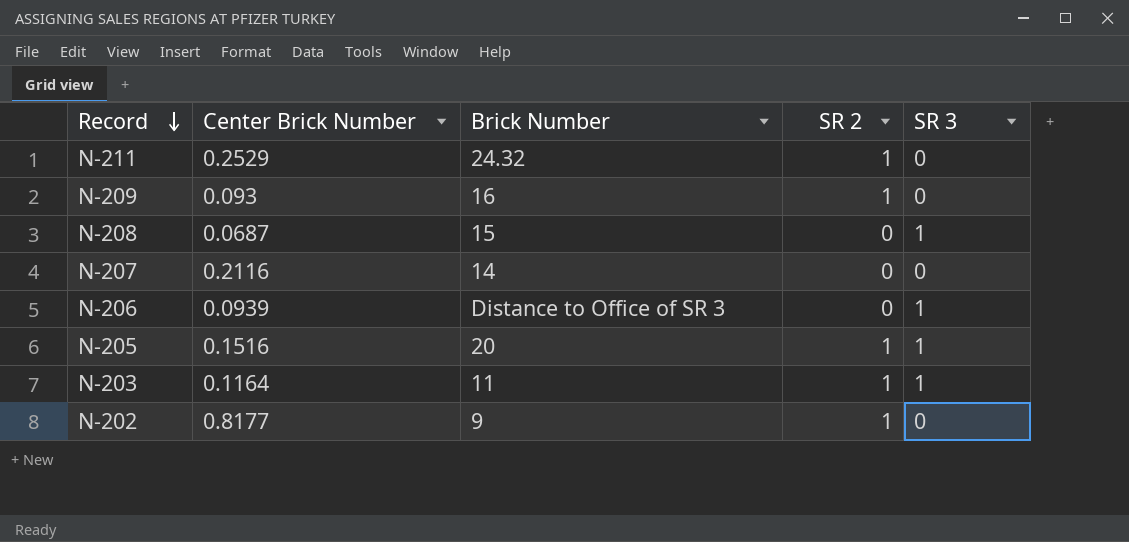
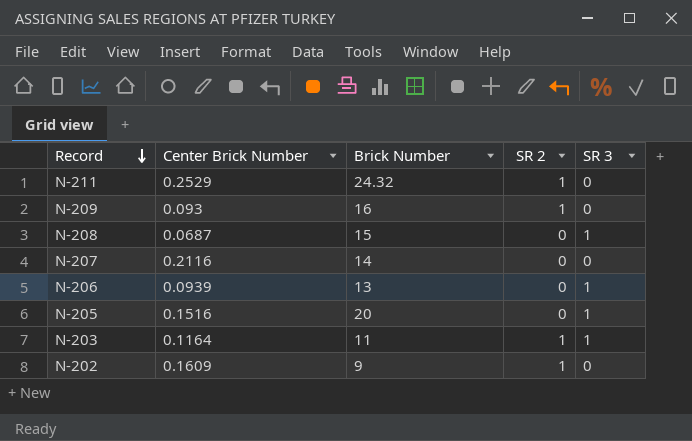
N-206 | Brick Number: Distance to Office of SR 3 -> 13
N-205 | SR 2: 1 -> 0
N-202 | Center Brick Number: 0.8177 -> 0.1609

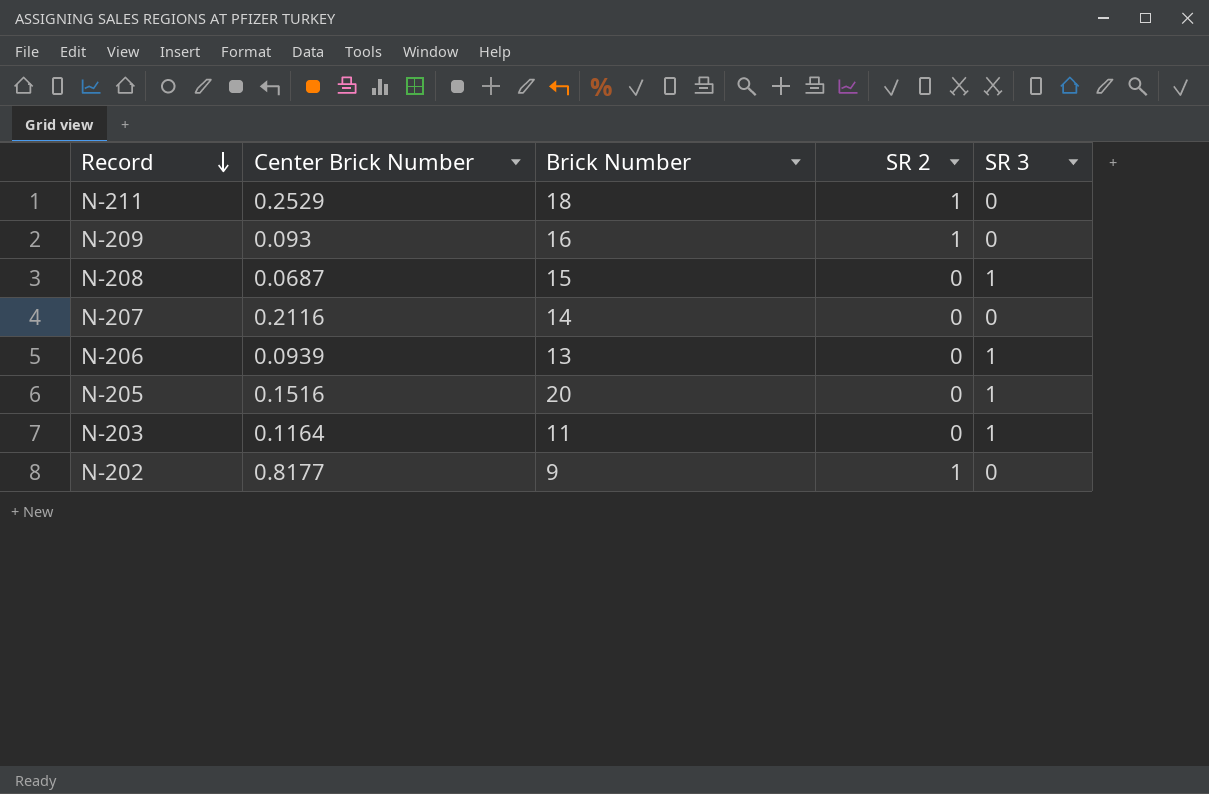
N-211 | Brick Number: 24.32 -> 18
N-203 | SR 2: 1 -> 0
N-202 | Center Brick Number: 0.1609 -> 0.8177

